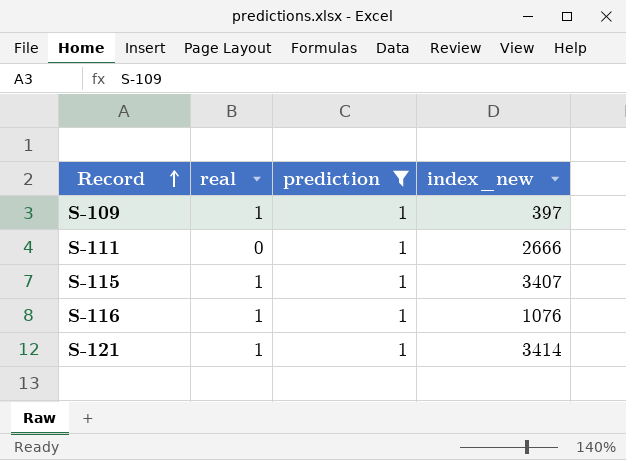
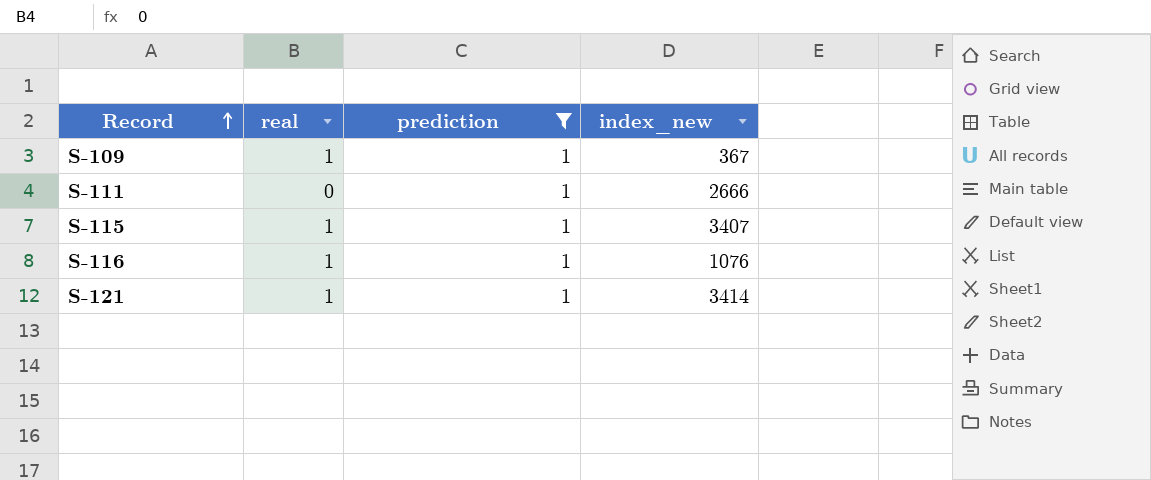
S-109 | index_new: 397 -> 367

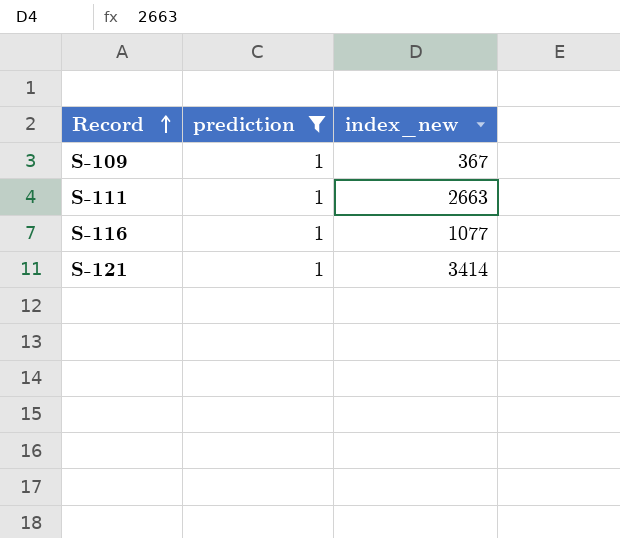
column real | position: 2 -> none
row S-115: 1 | 1 | 3407 -> none
S-111 | index_new: 2666 -> 2663
S-116 | index_new: 1076 -> 1077

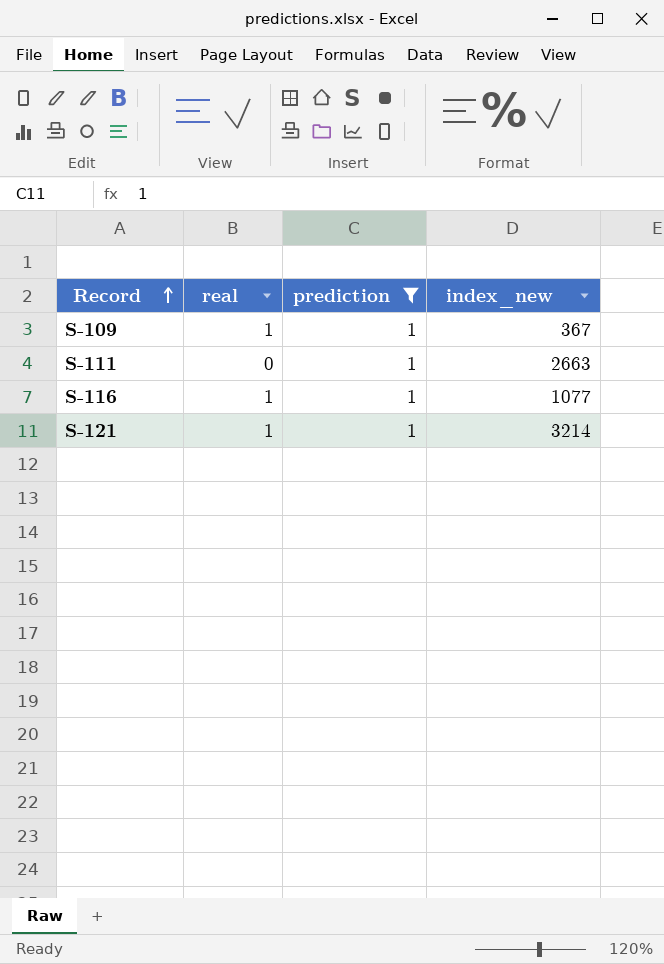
column real | position: none -> 2
S-121 | index_new: 3414 -> 3214

